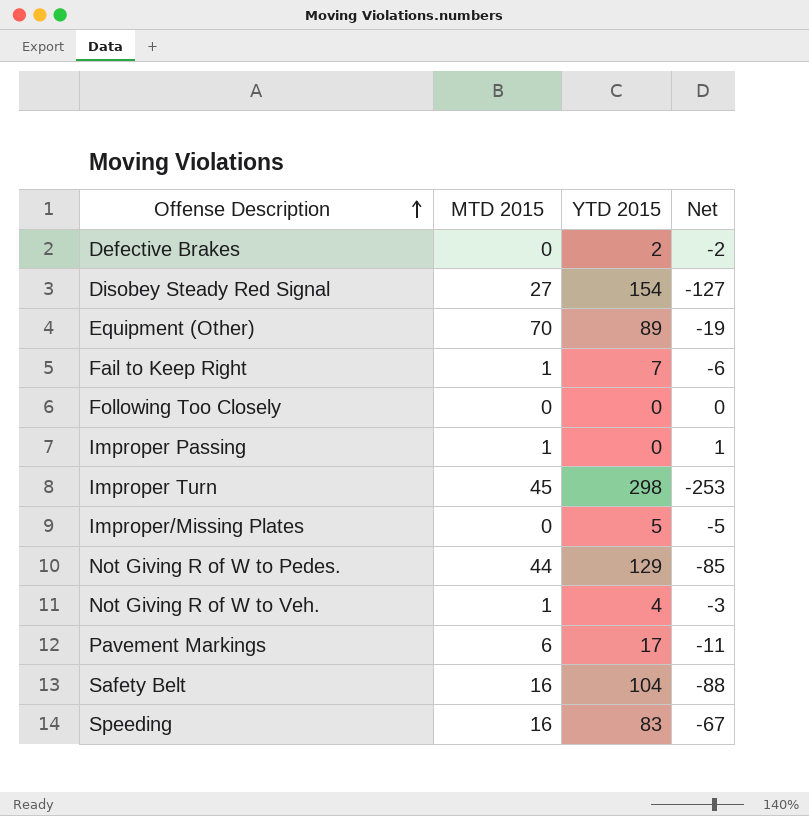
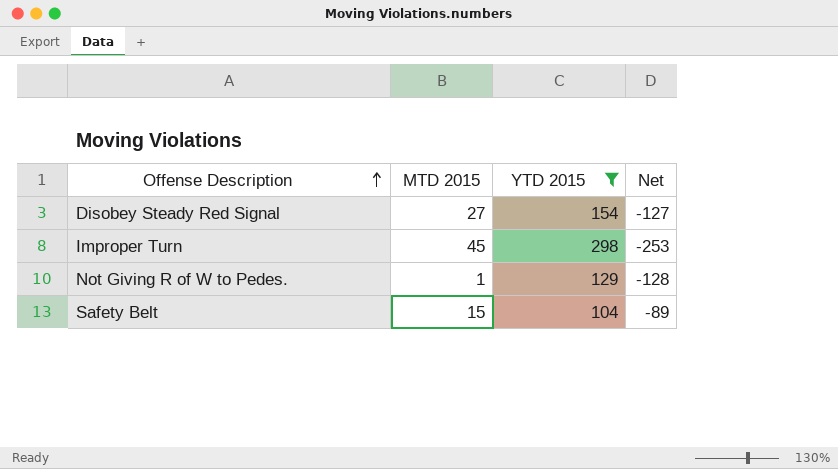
filter: none -> YTD 2015 >= 104
Not Giving R of W to Pedes. | MTD 2015: 44 -> 1
Not Giving R of W to Pedes. | Net: -85 -> -128
Safety Belt | MTD 2015: 16 -> 15
Safety Belt | Net: -88 -> -89

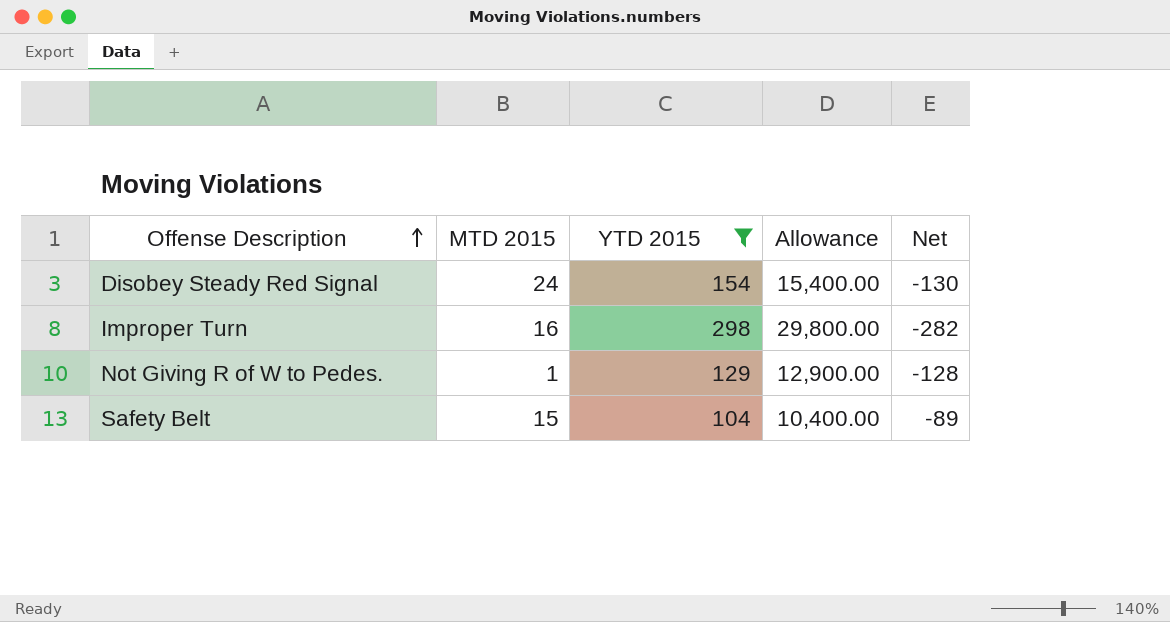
column Allowance | formula: none -> [YTD 2015] * 100
Disobey Steady Red Signal | MTD 2015: 27 -> 24
Disobey Steady Red Signal | Net: -127 -> -130
Improper Turn | MTD 2015: 45 -> 16
Improper Turn | Net: -253 -> -282

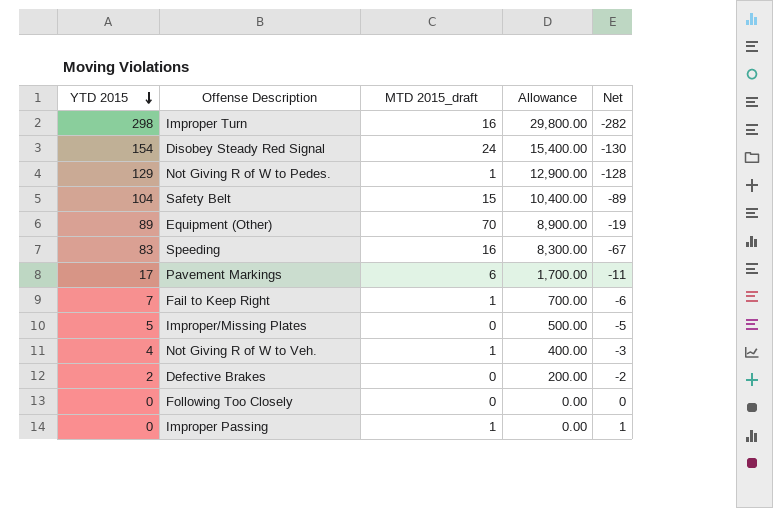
filter: YTD 2015 >= 104 -> none
row order: Offense Description ascending -> YTD 2015 descending
column YTD 2015 | position: 3 -> 1
column name: MTD 2015 -> MTD 2015_draft

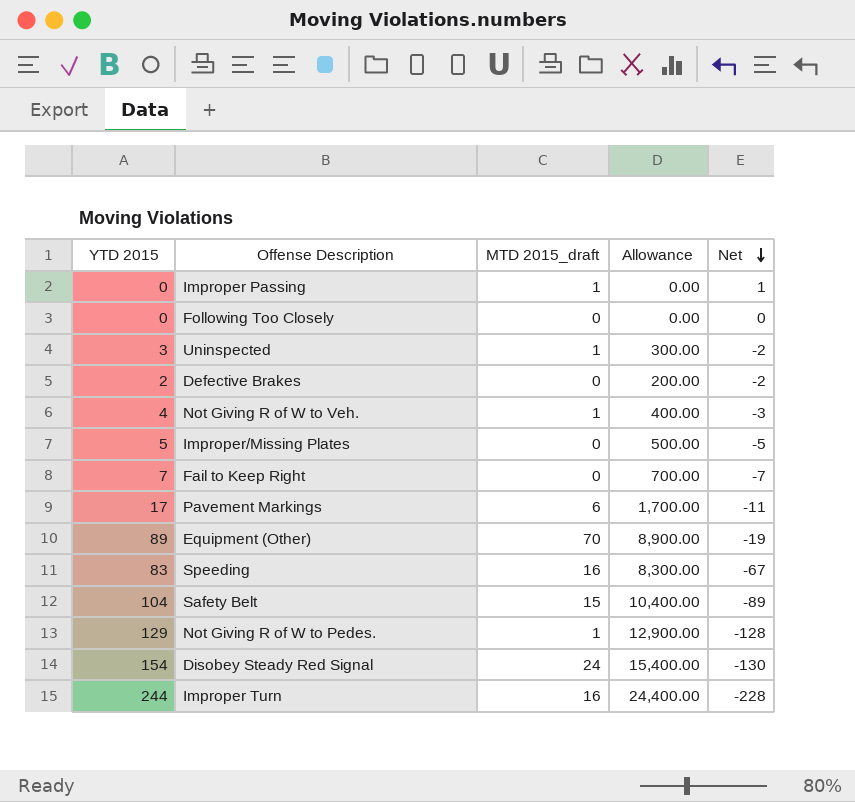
row order: YTD 2015 descending -> Net descending
row Uninspected: none -> 3 | 1 | 300.00 | -2
Fail to Keep Right | MTD 2015_draft: 1 -> 0
Fail to Keep Right | Net: -6 -> -7
Improper Turn | YTD 2015: 298 -> 244
Improper Turn | Allowance: 29,800.00 -> 24,400.00
Improper Turn | Net: -282 -> -228

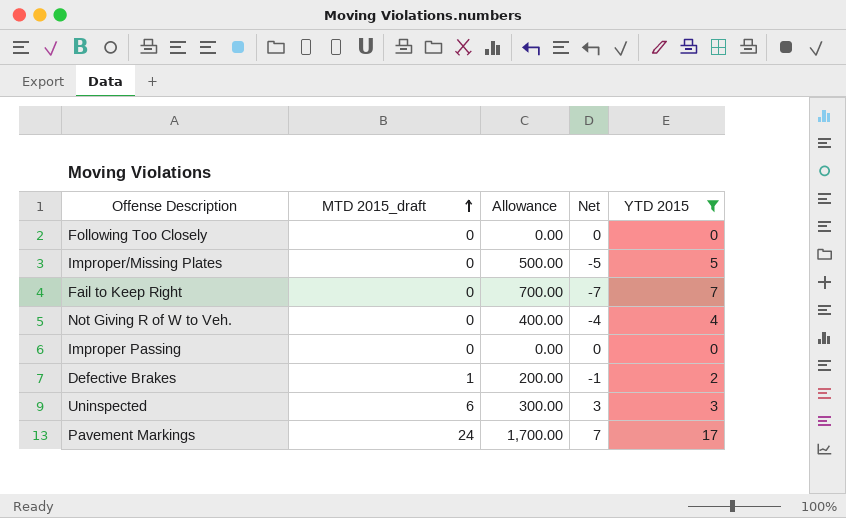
filter: none -> YTD 2015 <= 17
row order: Net descending -> MTD 2015_draft ascending
column YTD 2015 | position: 1 -> 5
Not Giving R of W to Veh. | MTD 2015_draft: 1 -> 0
Not Giving R of W to Veh. | Net: -3 -> -4
Improper Passing | MTD 2015_draft: 1 -> 0
Improper Passing | Net: 1 -> 0
Defective Brakes | MTD 2015_draft: 0 -> 1
Defective Brakes | Net: -2 -> -1
Uninspected | MTD 2015_draft: 1 -> 6
Uninspected | Net: -2 -> 3
Pavement Markings | MTD 2015_draft: 6 -> 24
Pavement Markings | Net: -11 -> 7

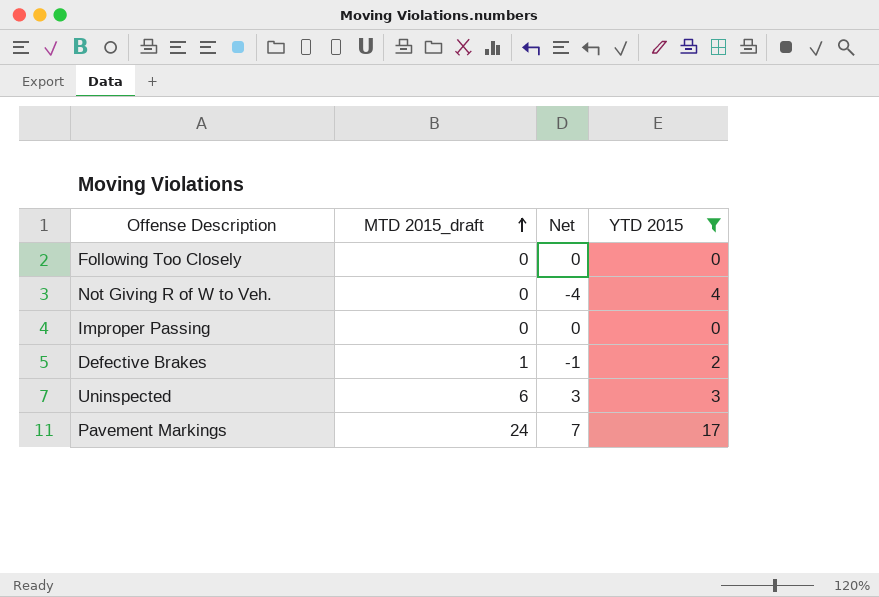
column Allowance | formula: [YTD 2015] * 100 -> none
row Improper/Missing Plates: 0 | 500.00 | -5 | 5 -> none
row Fail to Keep Right: 0 | 700.00 | -7 | 7 -> none

